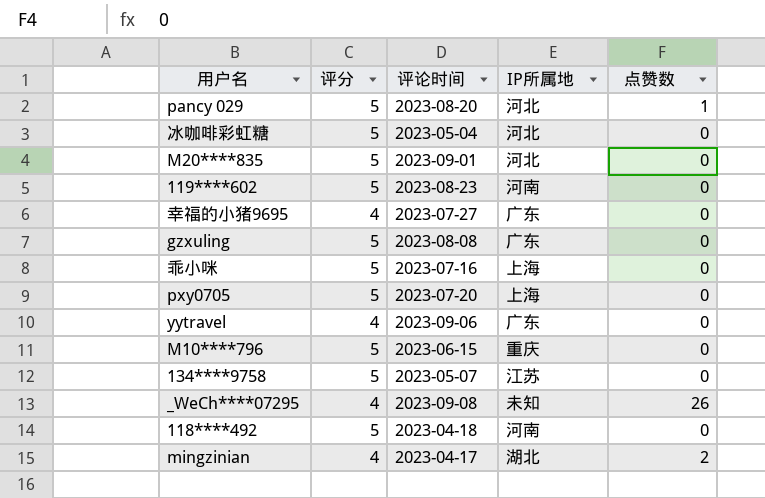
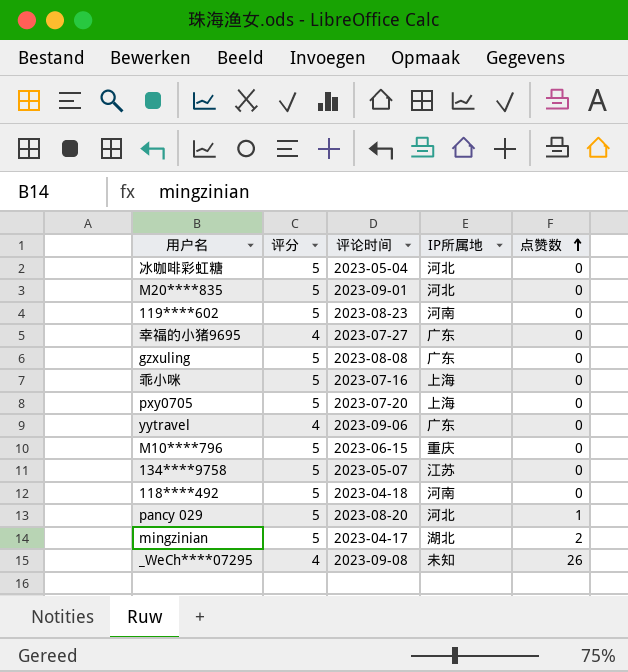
row order: none -> 点赞数 ascending
mingzinian | 评分: 4 -> 5

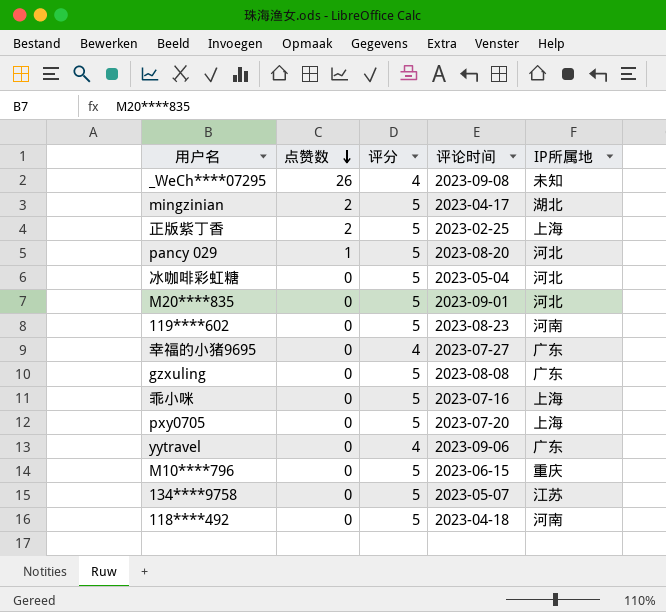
row order: 点赞数 ascending -> 点赞数 descending
column 点赞数 | position: 5 -> 2
row 正版紫丁香: none -> 2 | 5 | 2023-02-25 | 上海

